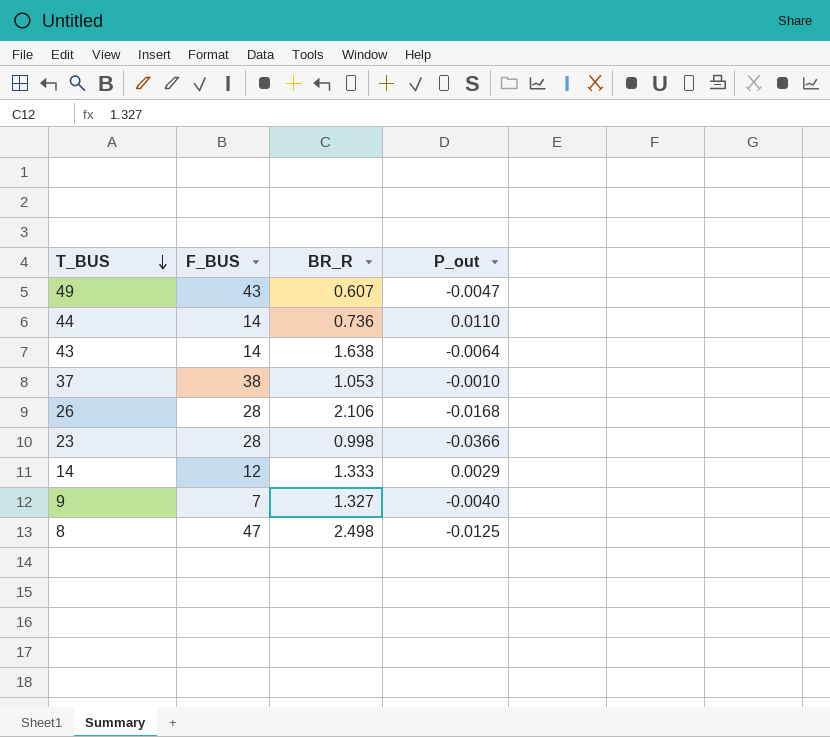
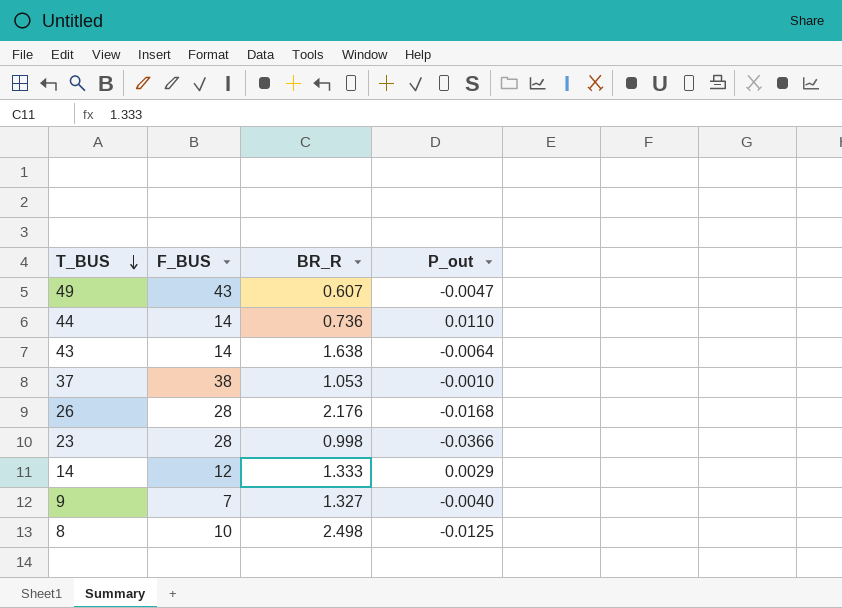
26 | BR_R: 2.106 -> 2.176
8 | F_BUS: 47 -> 10

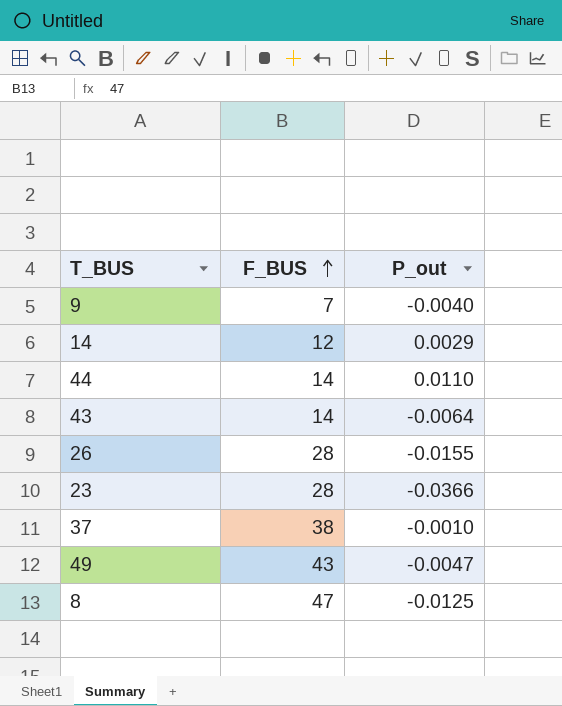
row order: T_BUS descending -> F_BUS ascending
column BR_R | position: 3 -> none
26 | P_out: -0.0168 -> -0.0155
8 | F_BUS: 10 -> 47

